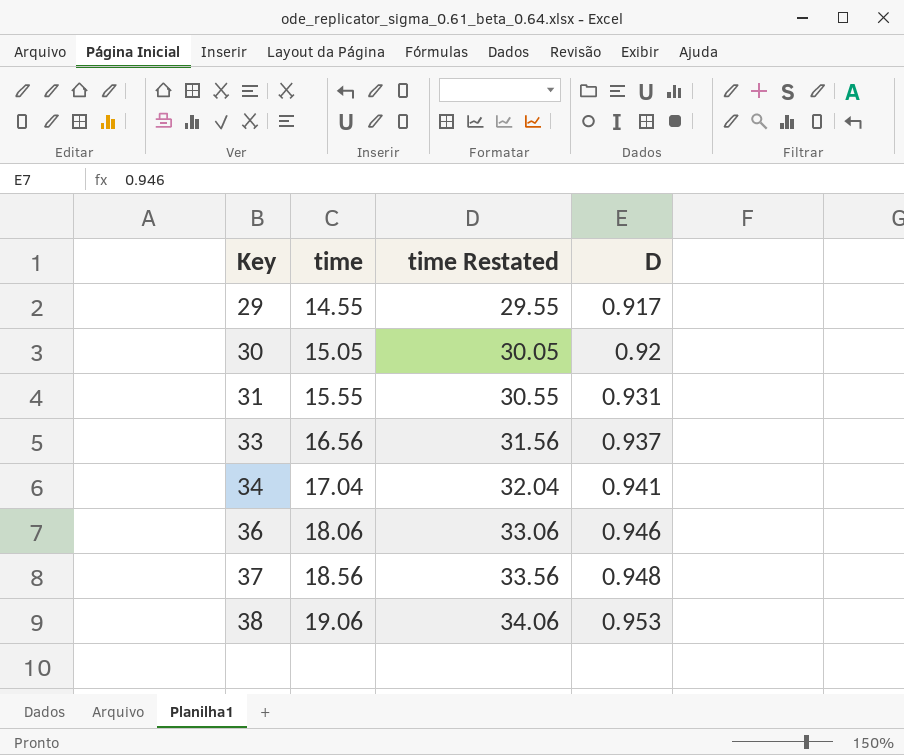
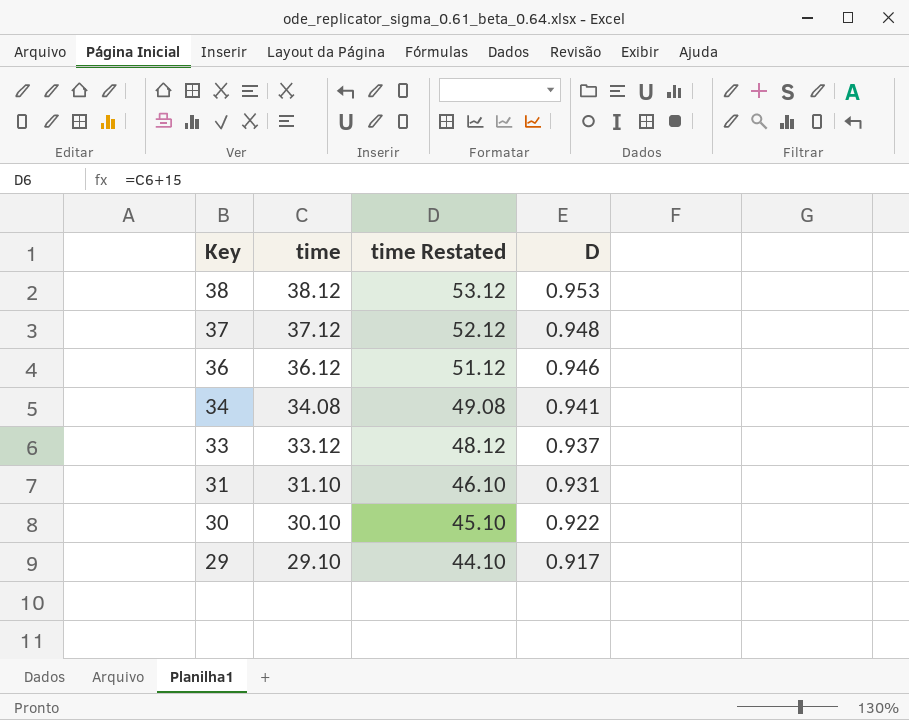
row order: Key ascending -> Key descending
38 | time: 19.06 -> 38.12
38 | time Restated: 34.06 -> 53.12
37 | time: 18.56 -> 37.12
37 | time Restated: 33.56 -> 52.12
36 | time: 18.06 -> 36.12
36 | time Restated: 33.06 -> 51.12
34 | time: 17.04 -> 34.08
34 | time Restated: 32.04 -> 49.08
33 | time: 16.56 -> 33.12
33 | time Restated: 31.56 -> 48.12
31 | time: 15.55 -> 31.10
31 | time Restated: 30.55 -> 46.10
30 | time: 15.05 -> 30.10
30 | time Restated: 30.05 -> 45.10
30 | D: 0.92 -> 0.922
29 | time: 14.55 -> 29.10
29 | time Restated: 29.55 -> 44.10

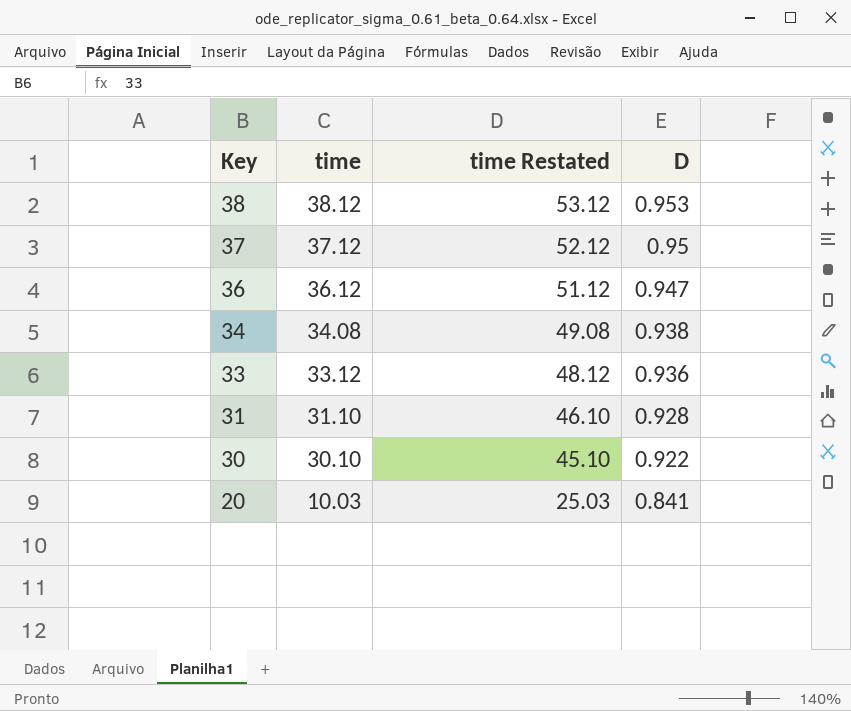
row 29: 29.10 | 44.10 | 0.917 -> none
37 | D: 0.948 -> 0.95
36 | D: 0.946 -> 0.947
34 | D: 0.941 -> 0.938
33 | D: 0.937 -> 0.936
31 | D: 0.931 -> 0.928
row 20: none -> 10.03 | 25.03 | 0.841

